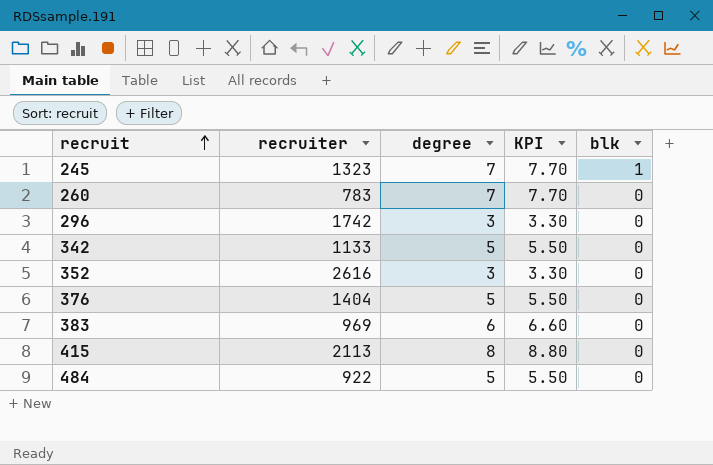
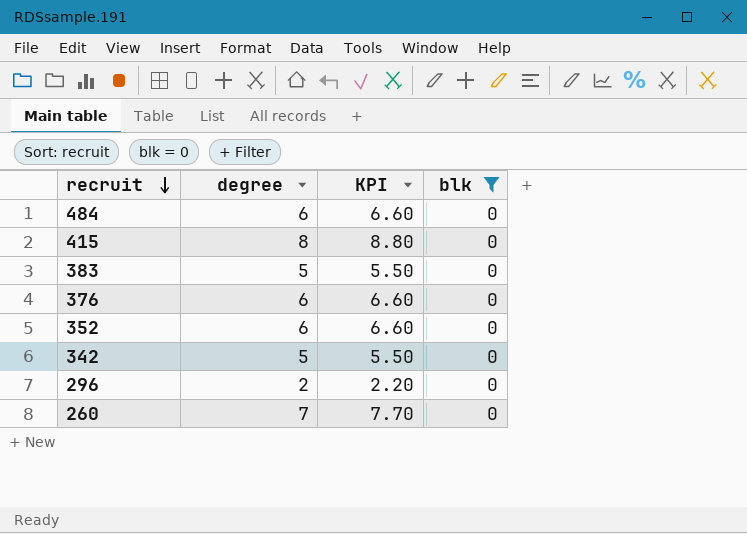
filter: none -> blk = 0
row order: recruit ascending -> recruit descending
column recruiter | position: 2 -> none
484 | degree: 5 -> 6
484 | KPI: 5.50 -> 6.60
383 | degree: 6 -> 5
383 | KPI: 6.60 -> 5.50
376 | degree: 5 -> 6
376 | KPI: 5.50 -> 6.60
352 | degree: 3 -> 6
352 | KPI: 3.30 -> 6.60
296 | degree: 3 -> 2
296 | KPI: 3.30 -> 2.20

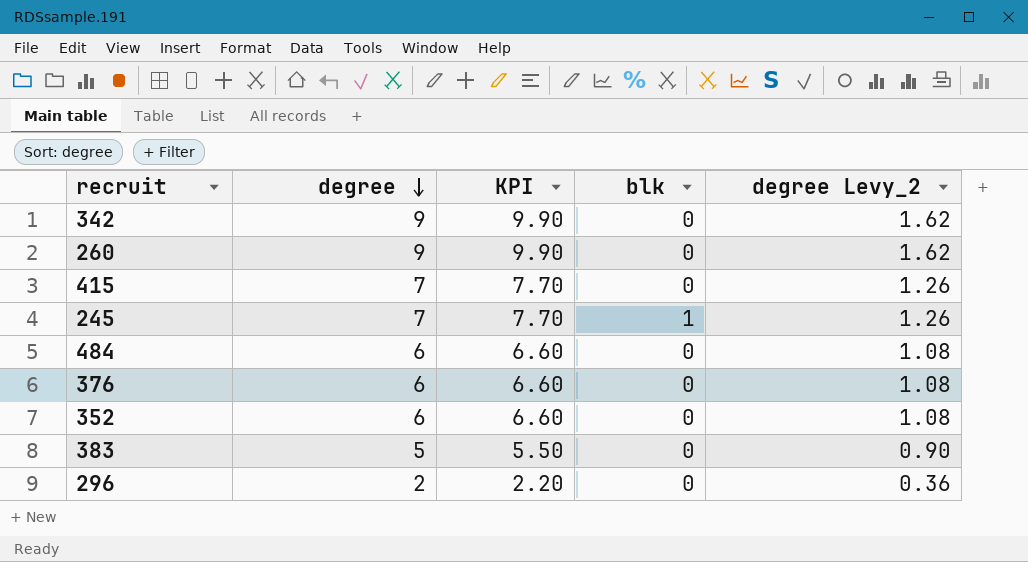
filter: blk = 0 -> none
row order: recruit descending -> degree descending
column degree Levy_2 | formula: none -> [degree] * 0.18
342 | degree: 5 -> 9
342 | KPI: 5.50 -> 9.90
260 | degree: 7 -> 9
260 | KPI: 7.70 -> 9.90
415 | degree: 8 -> 7
415 | KPI: 8.80 -> 7.70

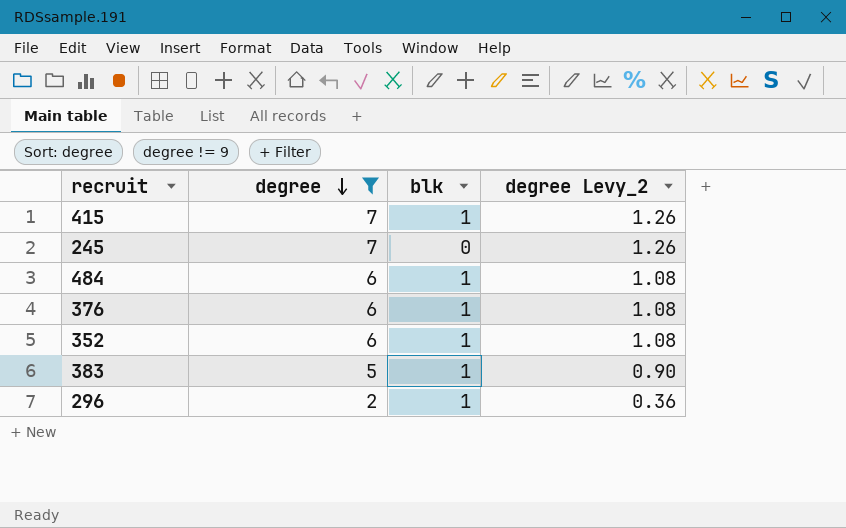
filter: none -> degree != 9
column KPI | formula: [degree] * 1.1 -> none
415 | blk: 0 -> 1
245 | blk: 1 -> 0
484 | blk: 0 -> 1
376 | blk: 0 -> 1
352 | blk: 0 -> 1
383 | blk: 0 -> 1
296 | blk: 0 -> 1

